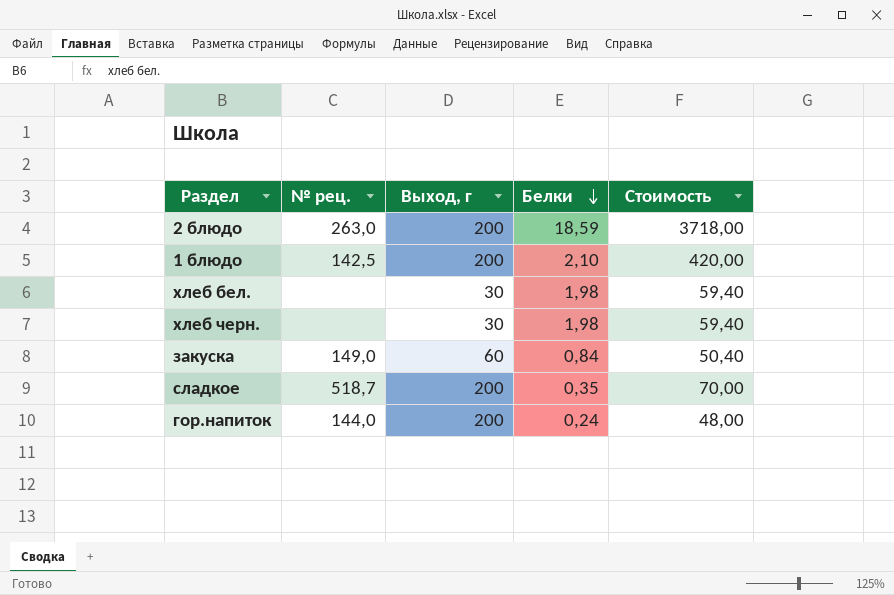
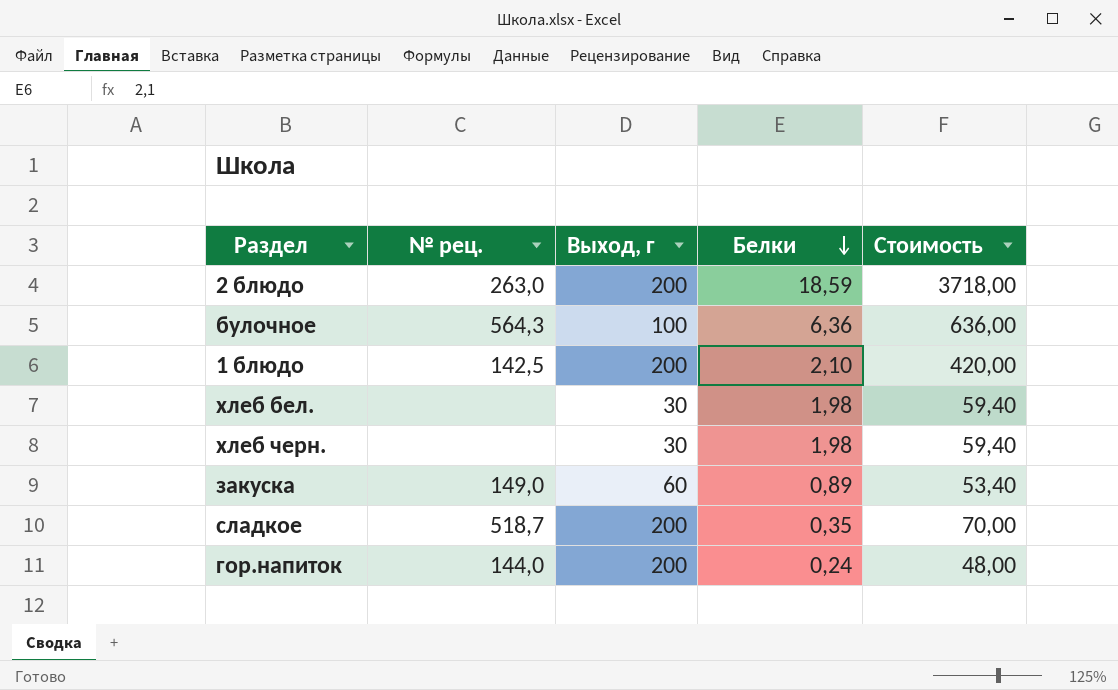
row булочное: none -> 564,3 | 100 | 6,36 | 636,00
закуска | Белки: 0,84 -> 0,89
закуска | Стоимость: 50,40 -> 53,40

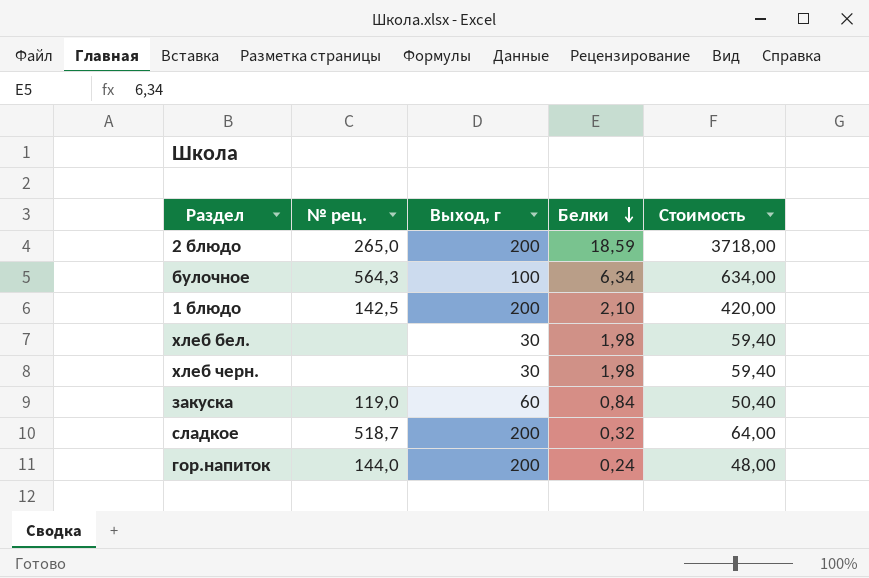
2 блюдо | № рец.: 263,0 -> 265,0
булочное | Белки: 6,36 -> 6,34
булочное | Стоимость: 636,00 -> 634,00
закуска | № рец.: 149,0 -> 119,0
закуска | Белки: 0,89 -> 0,84
закуска | Стоимость: 53,40 -> 50,40
сладкое | Белки: 0,35 -> 0,32
сладкое | Стоимость: 70,00 -> 64,00

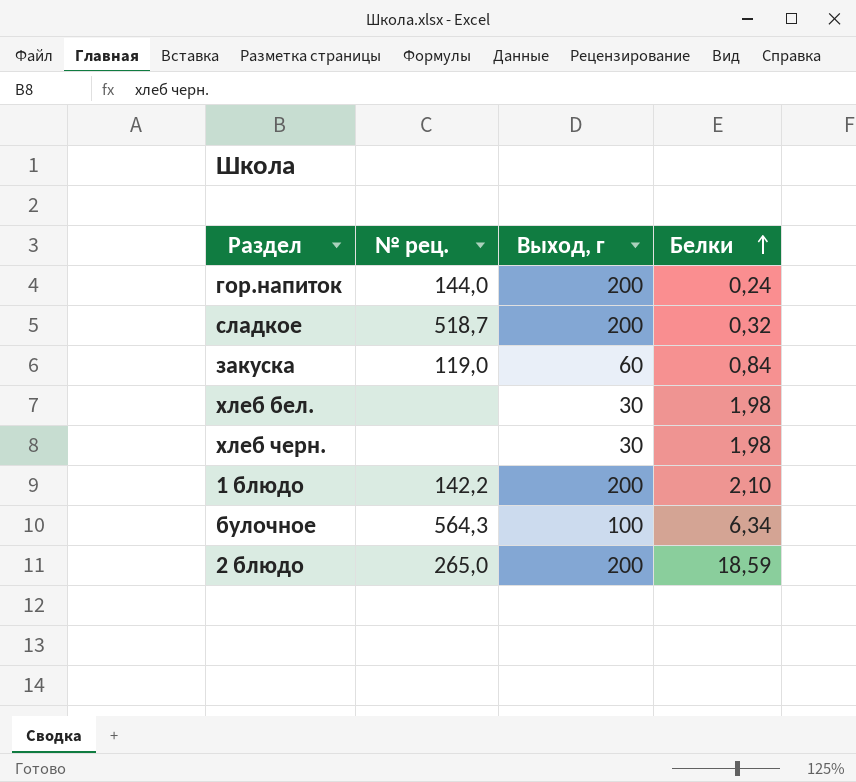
row order: Белки descending -> Белки ascending
column Стоимость | formula: [Выход, г] * [Белки] -> none
1 блюдо | № рец.: 142,5 -> 142,2

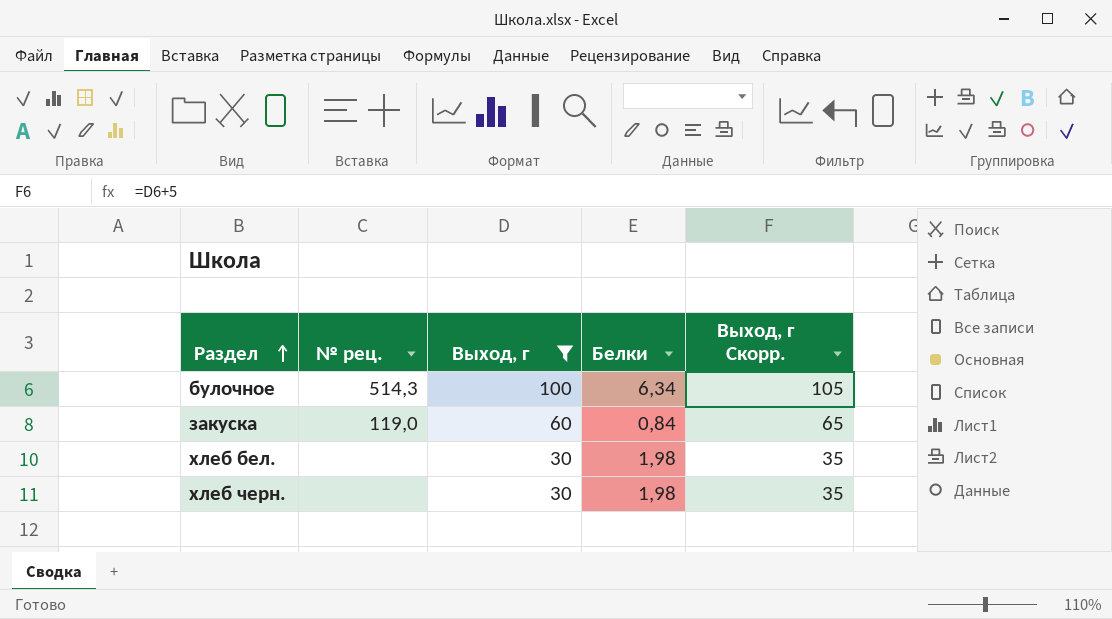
filter: none -> Выход, г != 200
row order: Белки ascending -> Раздел ascending
column Выход, г Скорр. | formula: none -> [Выход, г] + 5
булочное | № рец.: 564,3 -> 514,3

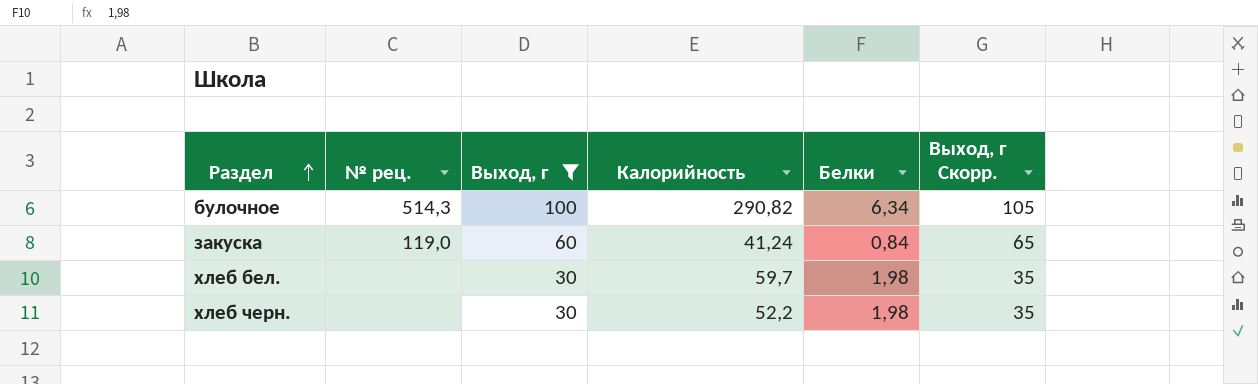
column Калорийность | position: none -> 4

